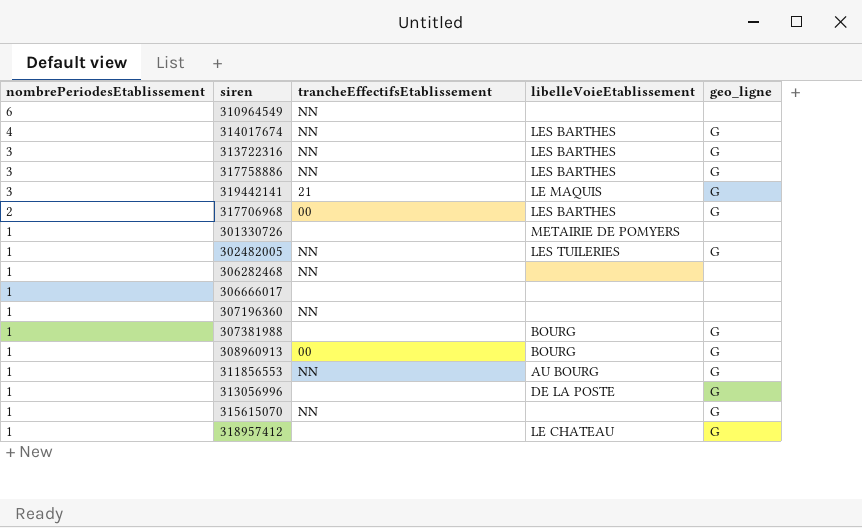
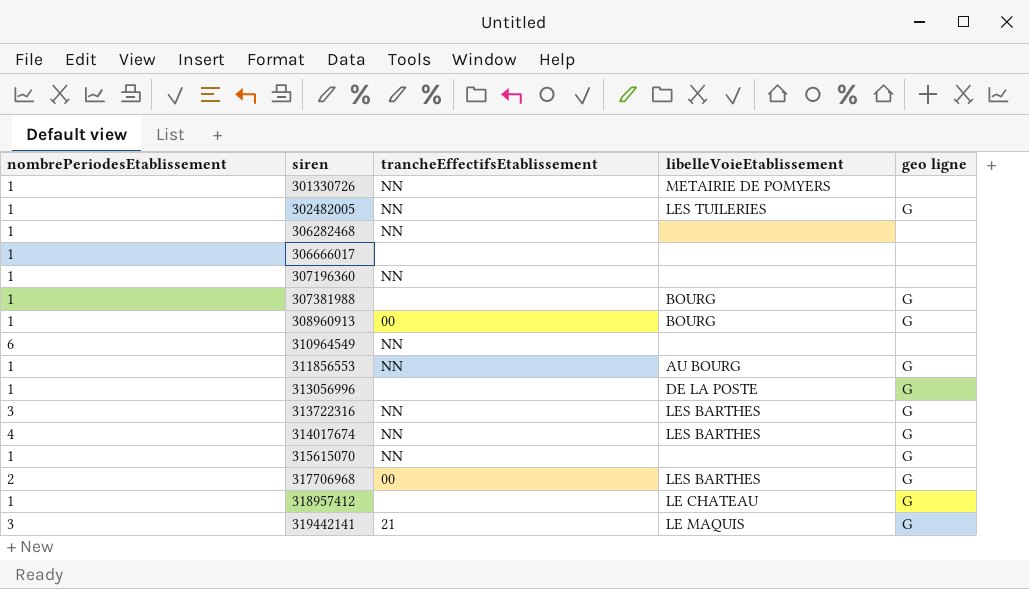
row order: nombrePeriodesEtablissement descending -> siren ascending
column name: geo_ligne -> geo ligne
row 317758886: 3 | NN | LES BARTHES | G -> none
301330726 | trancheEffectifsEtablissement: none -> NN

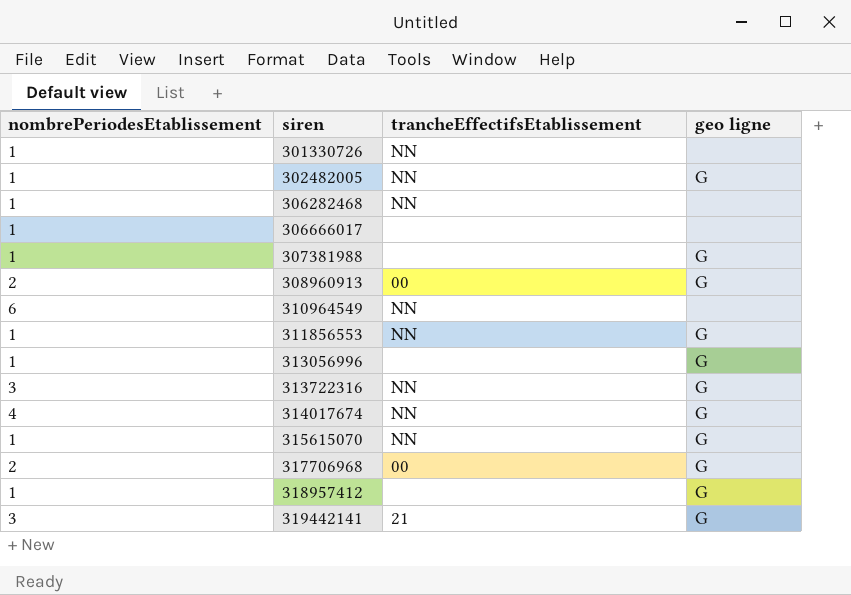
column libelleVoieEtablissement | position: 4 -> none
row 307196360: 1 | NN | none | none -> none
308960913 | nombrePeriodesEtablissement: 1 -> 2

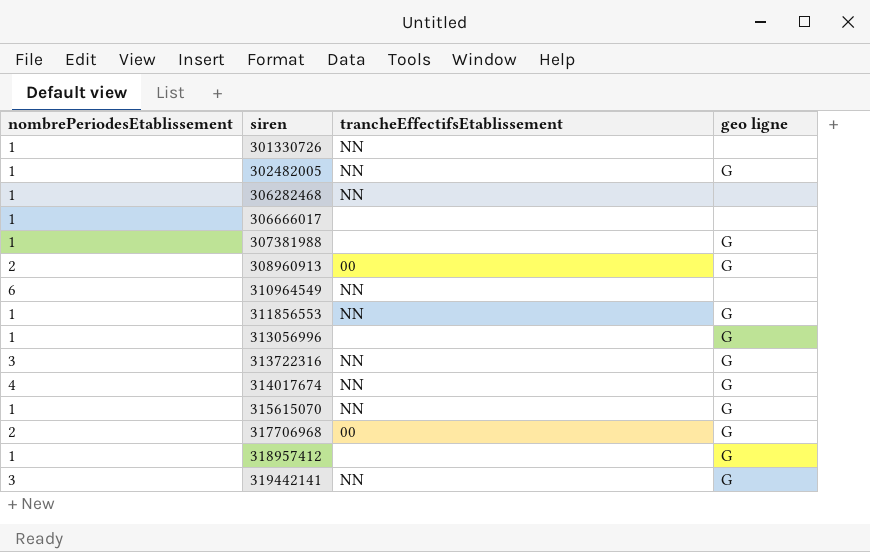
319442141 | trancheEffectifsEtablissement: 21 -> NN

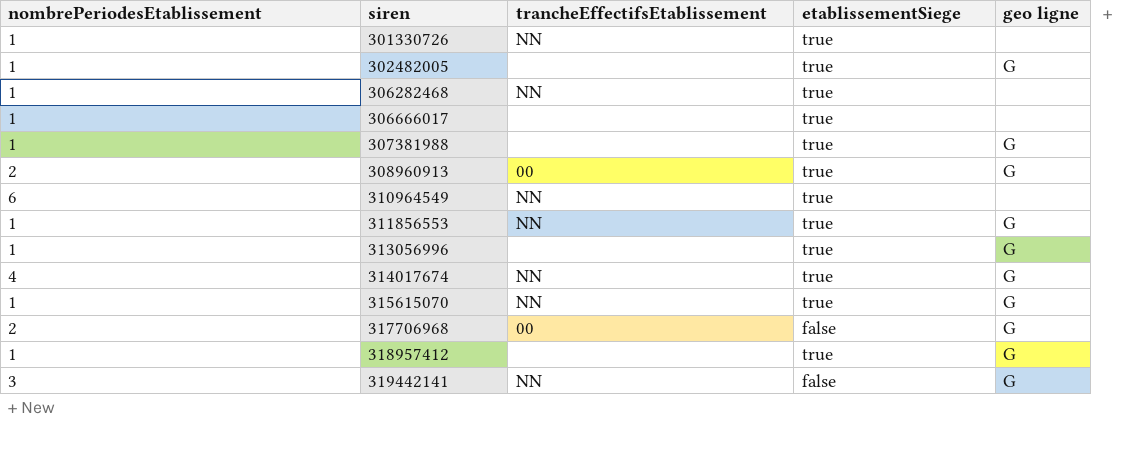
column etablissementSiege | position: none -> 4
row 313722316: 3 | NN | G -> none
302482005 | trancheEffectifsEtablissement: NN -> none

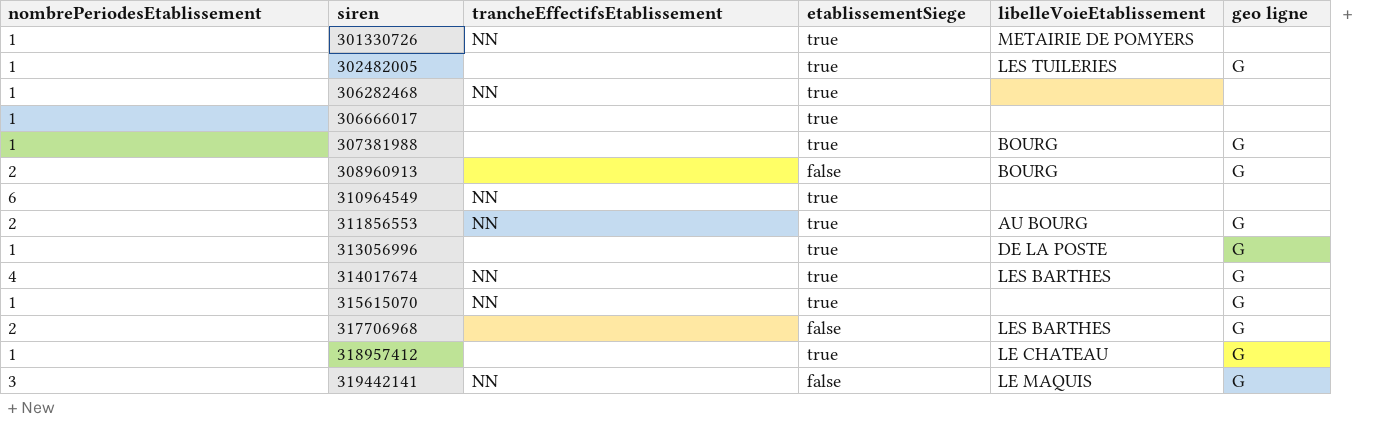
column libelleVoieEtablissement | position: none -> 5
308960913 | trancheEffectifsEtablissement: 00 -> none
308960913 | etablissementSiege: true -> false
311856553 | nombrePeriodesEtablissement: 1 -> 2
317706968 | trancheEffectifsEtablissement: 00 -> none

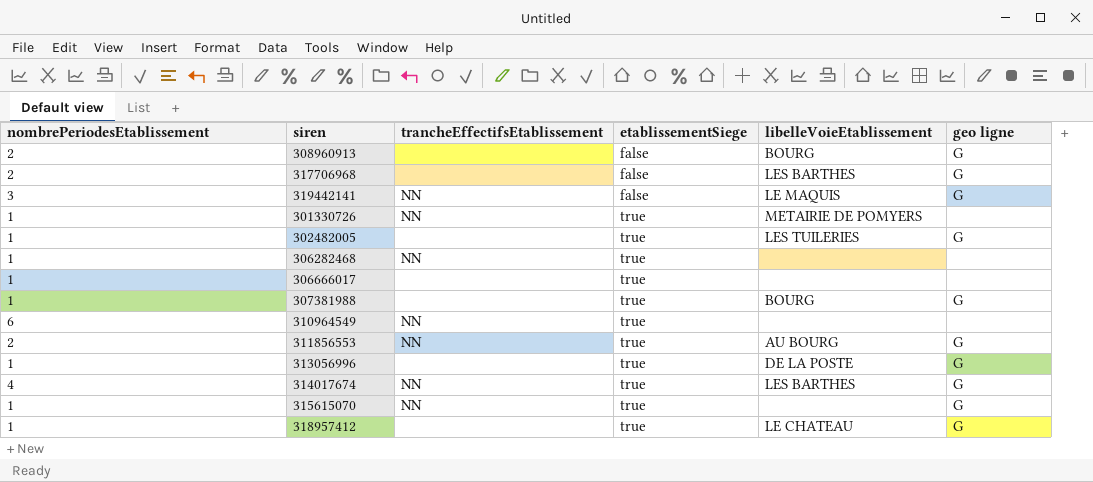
row order: siren ascending -> etablissementSiege ascending

